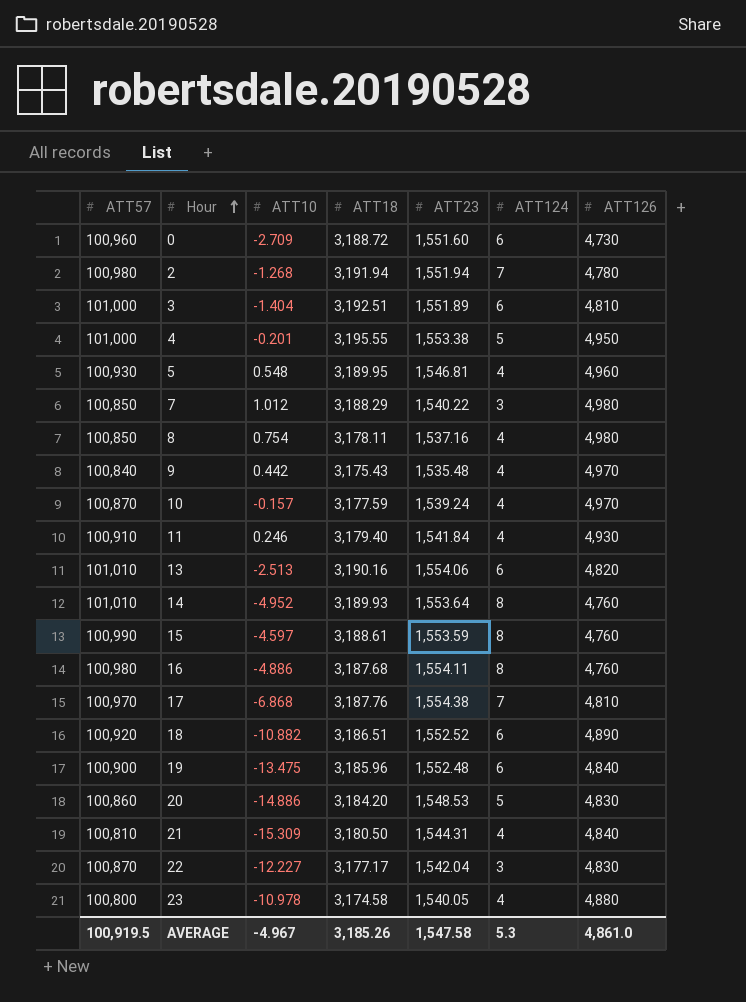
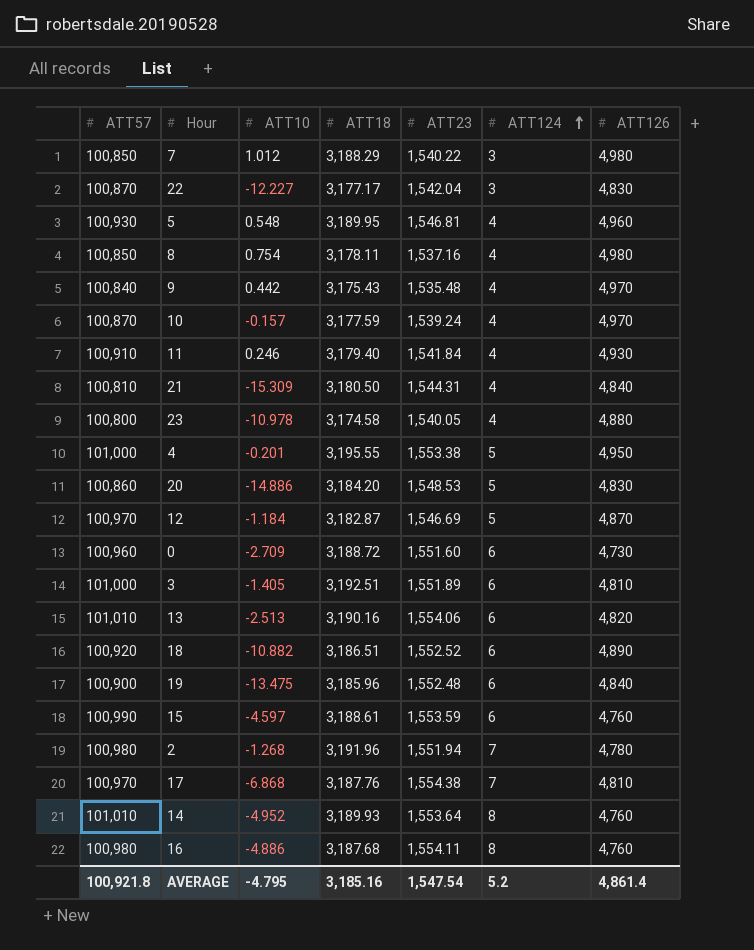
row order: Hour ascending -> ATT124 ascending
row 12: none -> 100,970 | -1.184 | 3,182.87 | 1,546.69 | 5 | 4,870
3 | ATT10: -1.404 -> -1.405
15 | ATT124: 8 -> 6
2 | ATT18: 3,191.94 -> 3,191.96
AVERAGE | ATT57: 100,919.5 -> 100,921.8
AVERAGE | ATT10: -4.967 -> -4.795
AVERAGE | ATT18: 3,185.26 -> 3,185.16
AVERAGE | ATT23: 1,547.58 -> 1,547.54
AVERAGE | ATT124: 5.3 -> 5.2
AVERAGE | ATT126: 4,861.0 -> 4,861.4

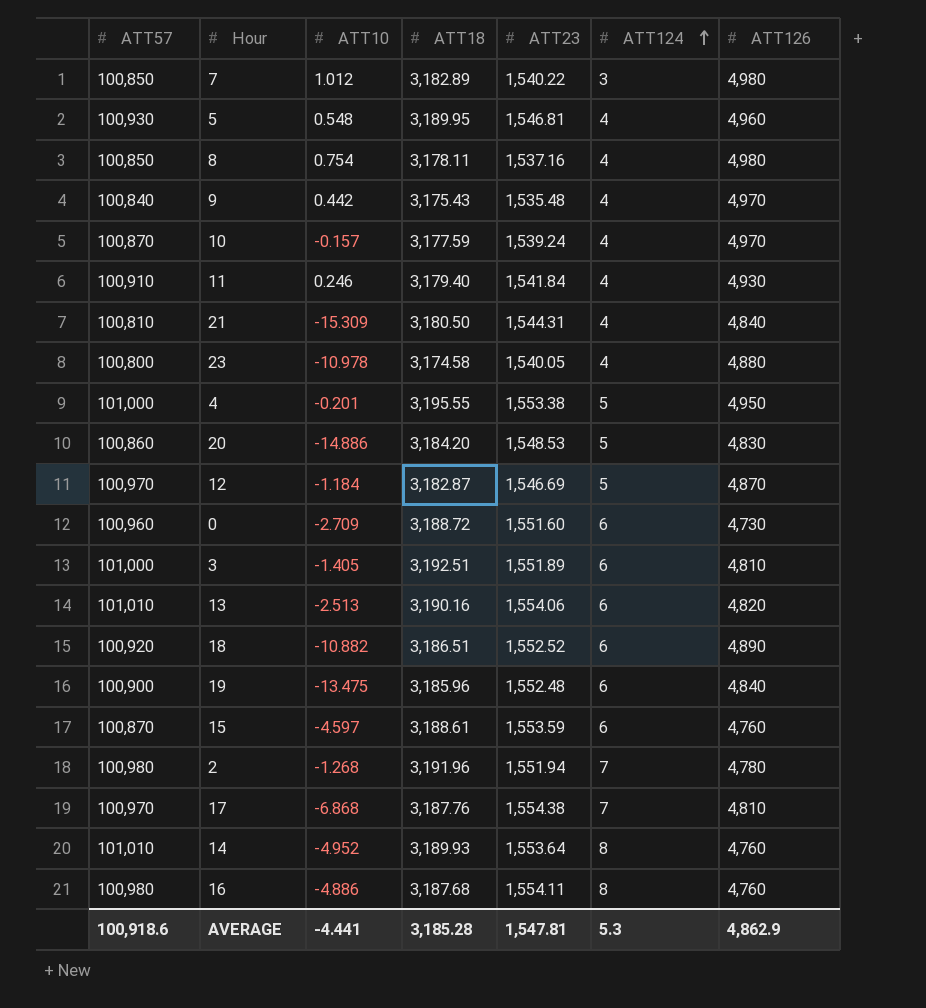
row 22: 100,870 | -12.227 | 3,177.17 | 1,542.04 | 3 | 4,830 -> none
7 | ATT18: 3,188.29 -> 3,182.89
15 | ATT57: 100,990 -> 100,870
AVERAGE | ATT57: 100,921.8 -> 100,918.6
AVERAGE | ATT10: -4.795 -> -4.441
AVERAGE | ATT18: 3,185.16 -> 3,185.28
AVERAGE | ATT23: 1,547.54 -> 1,547.81
AVERAGE | ATT124: 5.2 -> 5.3
AVERAGE | ATT126: 4,861.4 -> 4,862.9

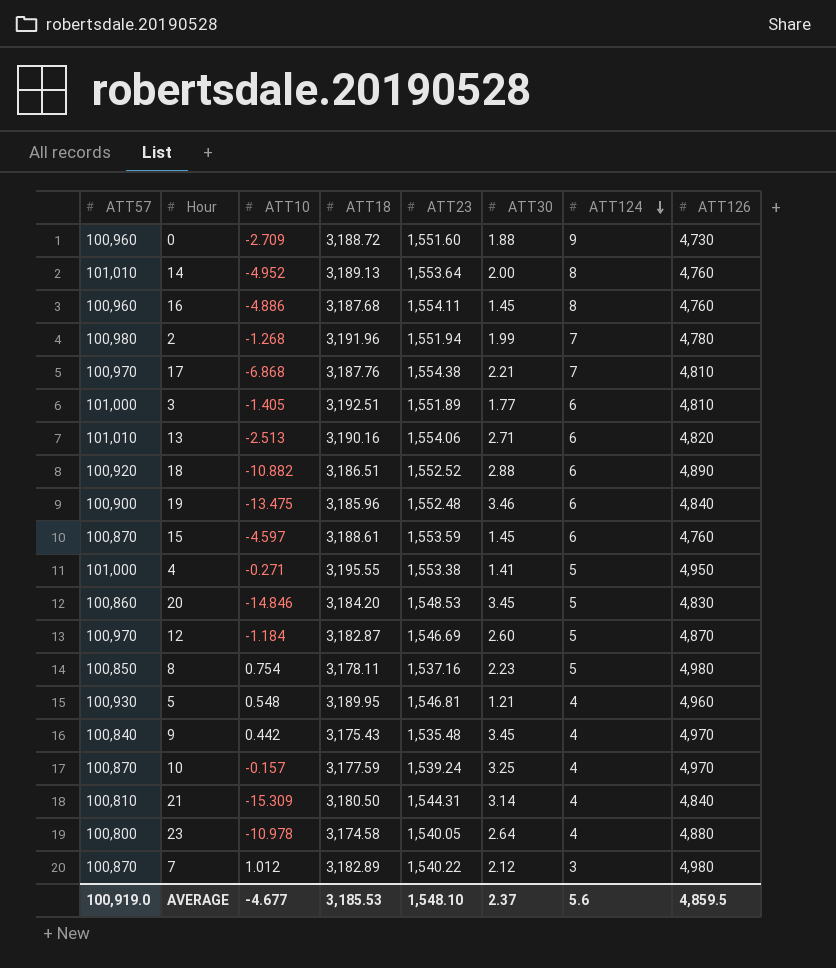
row order: ATT124 ascending -> ATT124 descending
column ATT30 | position: none -> 6
row 11: 100,910 | 0.246 | 3,179.40 | 1,541.84 | 4 | 4,930 -> none
0 | ATT124: 6 -> 9
14 | ATT18: 3,189.93 -> 3,189.13
16 | ATT57: 100,980 -> 100,960
4 | ATT10: -0.201 -> -0.271
20 | ATT10: -14.886 -> -14.846
8 | ATT124: 4 -> 5
7 | ATT57: 100,850 -> 100,870
AVERAGE | ATT57: 100,918.6 -> 100,919.0
AVERAGE | ATT10: -4.441 -> -4.677
AVERAGE | ATT18: 3,185.28 -> 3,185.53
AVERAGE | ATT23: 1,547.81 -> 1,548.10
AVERAGE | ATT124: 5.3 -> 5.6
AVERAGE | ATT126: 4,862.9 -> 4,859.5

